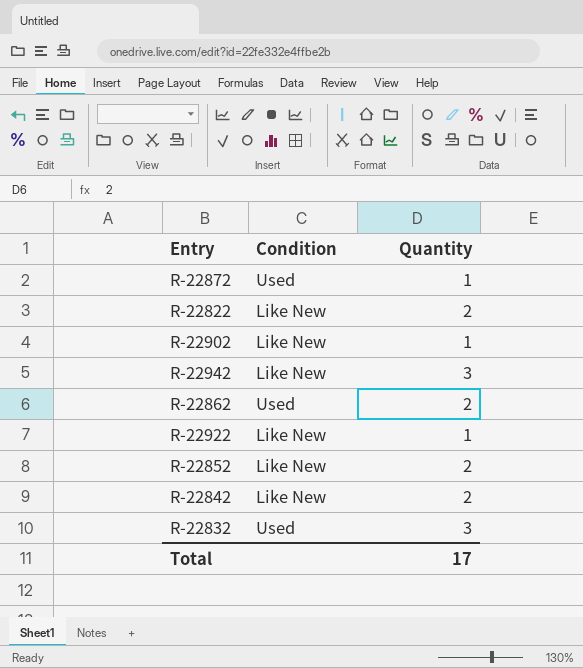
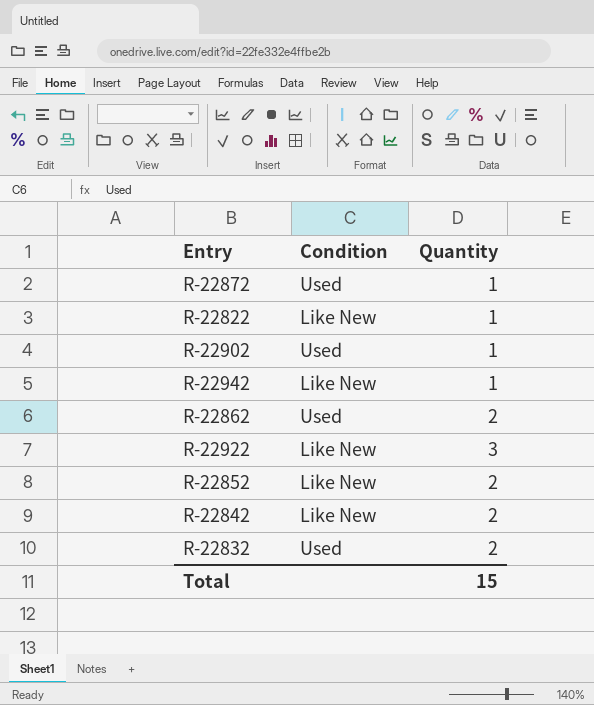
R-22822 | Quantity: 2 -> 1
R-22902 | Condition: Like New -> Used
R-22942 | Quantity: 3 -> 1
R-22922 | Quantity: 1 -> 3
R-22832 | Quantity: 3 -> 2
Total | Quantity: 17 -> 15

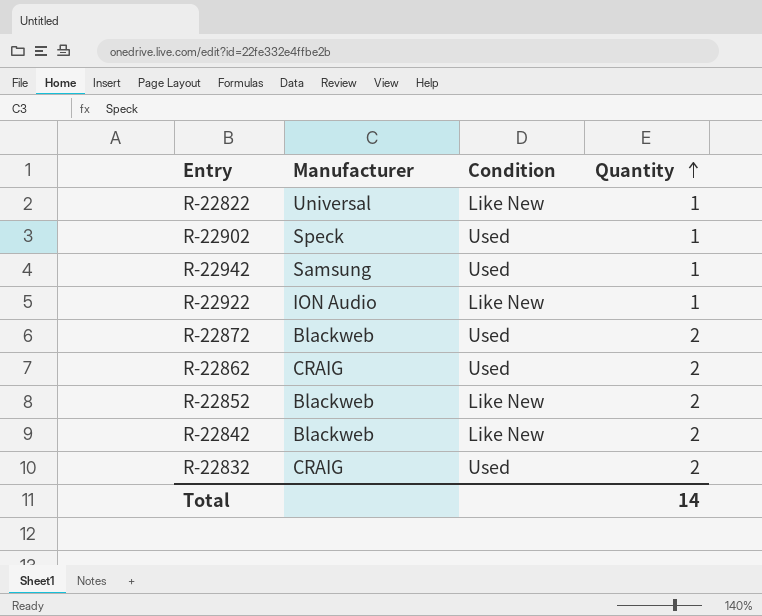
row order: none -> Quantity ascending
column Manufacturer | position: none -> 2
R-22942 | Condition: Like New -> Used
R-22922 | Quantity: 3 -> 1
R-22872 | Quantity: 1 -> 2
Total | Quantity: 15 -> 14

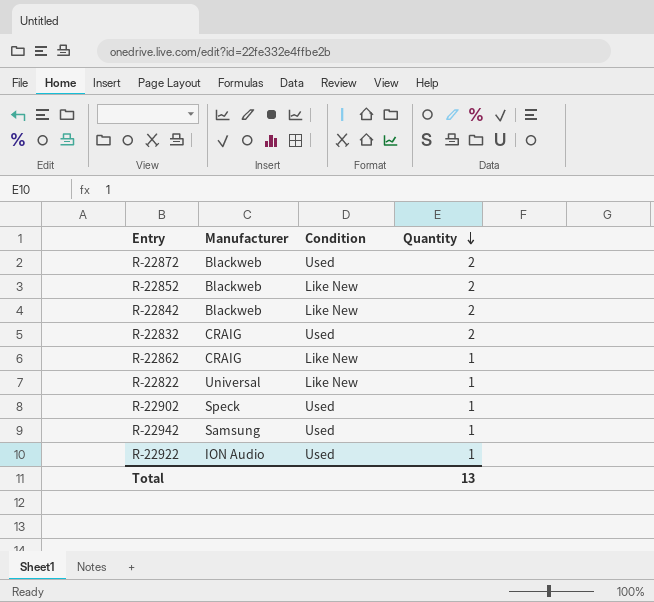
row order: Quantity ascending -> Quantity descending
R-22862 | Condition: Used -> Like New
R-22862 | Quantity: 2 -> 1
R-22922 | Condition: Like New -> Used
Total | Quantity: 14 -> 13

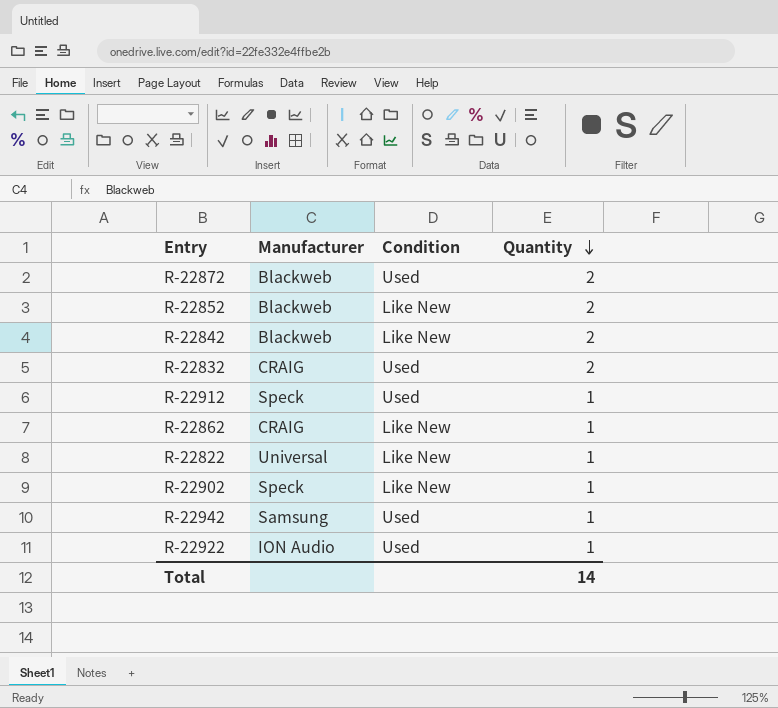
row R-22912: none -> Speck | Used | 1
R-22902 | Condition: Used -> Like New
Total | Quantity: 13 -> 14

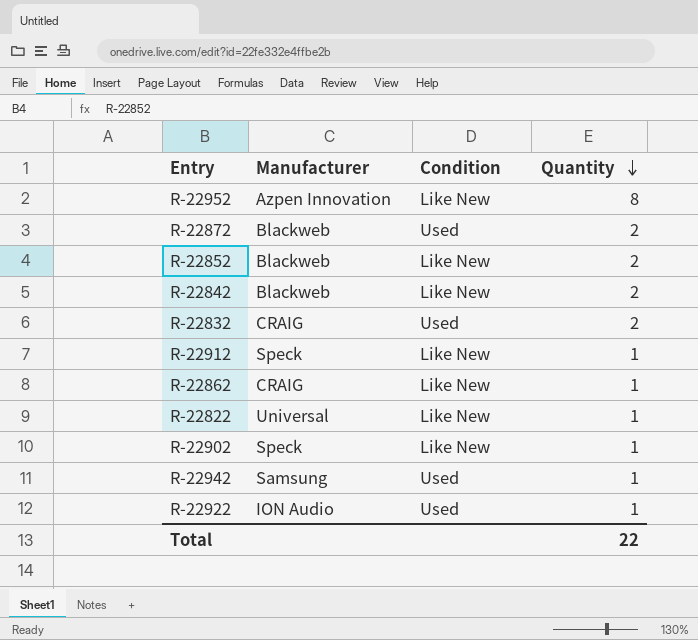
row R-22952: none -> Azpen Innovation | Like New | 8
R-22912 | Condition: Used -> Like New
Total | Quantity: 14 -> 22

